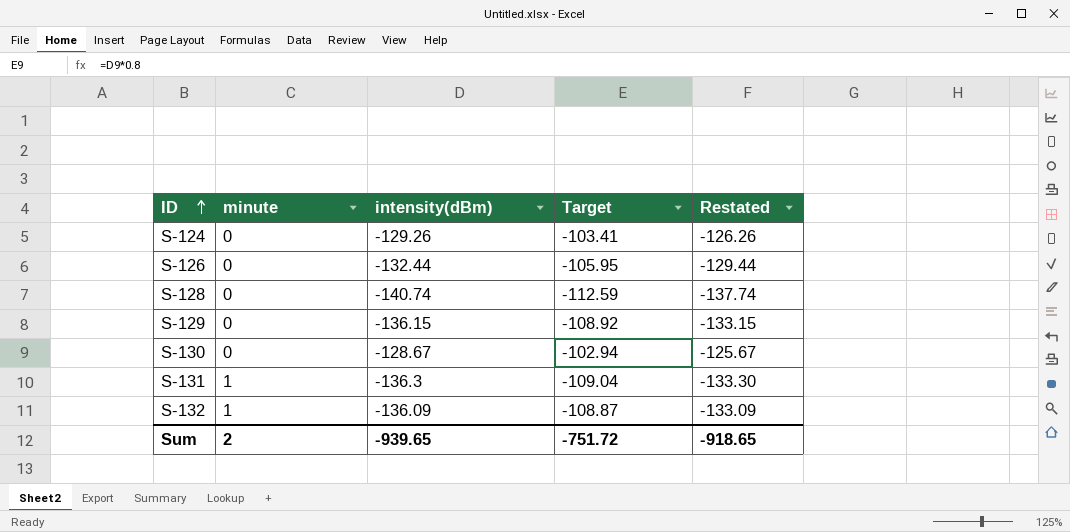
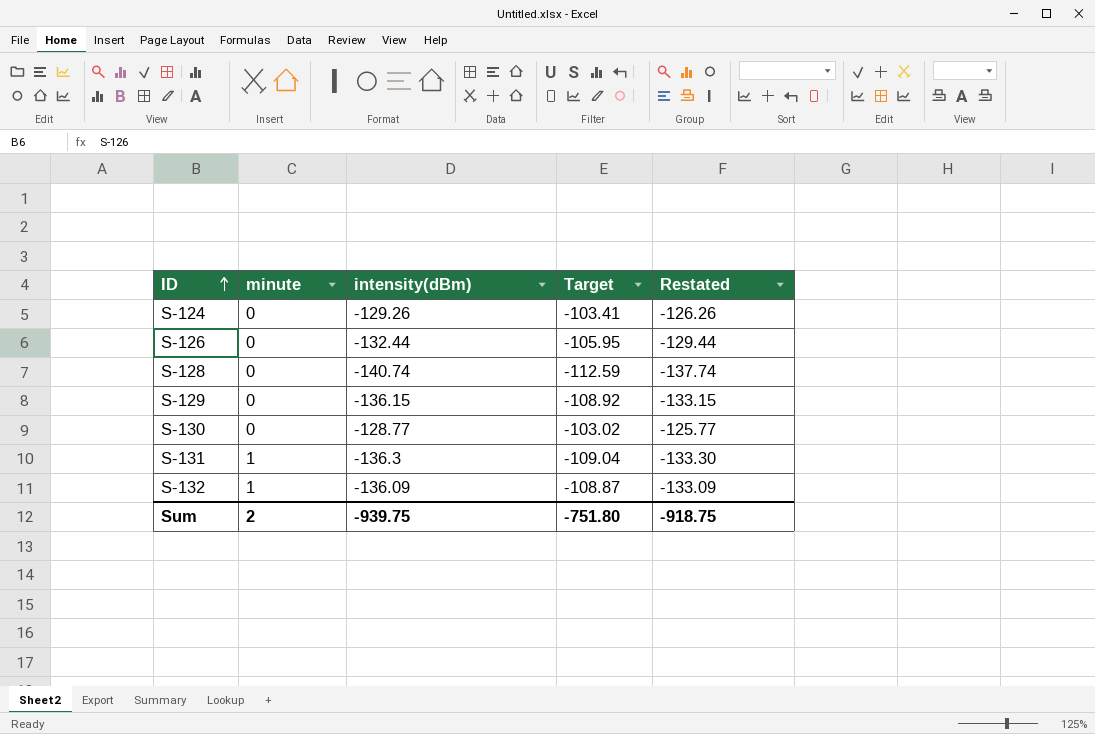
S-130 | intensity(dBm): -128.67 -> -128.77
S-130 | Target: -102.94 -> -103.02
S-130 | Restated: -125.67 -> -125.77
Sum | intensity(dBm): -939.65 -> -939.75
Sum | Target: -751.72 -> -751.80
Sum | Restated: -918.65 -> -918.75

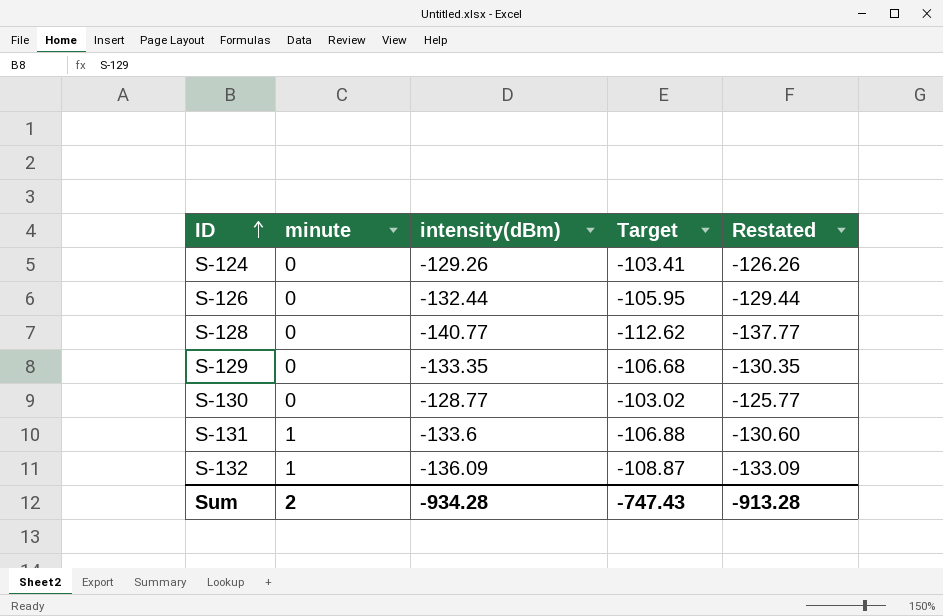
S-128 | intensity(dBm): -140.74 -> -140.77
S-128 | Target: -112.59 -> -112.62
S-128 | Restated: -137.74 -> -137.77
S-129 | intensity(dBm): -136.15 -> -133.35
S-129 | Target: -108.92 -> -106.68
S-129 | Restated: -133.15 -> -130.35
S-131 | intensity(dBm): -136.3 -> -133.6
S-131 | Target: -109.04 -> -106.88
S-131 | Restated: -133.30 -> -130.60
Sum | intensity(dBm): -939.75 -> -934.28
Sum | Target: -751.80 -> -747.43
Sum | Restated: -918.75 -> -913.28

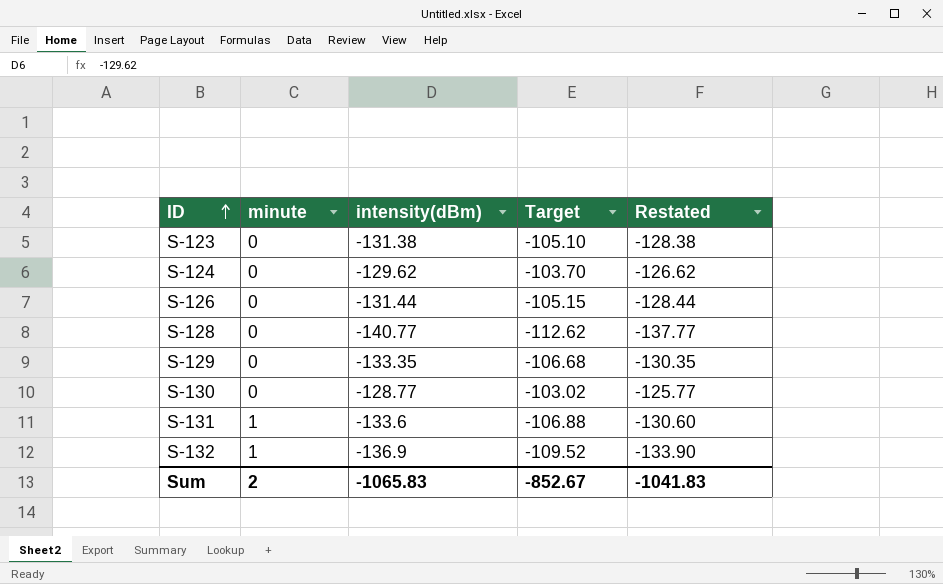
row S-123: none -> 0 | -131.38 | -105.10 | -128.38
S-124 | intensity(dBm): -129.26 -> -129.62
S-124 | Target: -103.41 -> -103.70
S-124 | Restated: -126.26 -> -126.62
S-126 | intensity(dBm): -132.44 -> -131.44
S-126 | Target: -105.95 -> -105.15
S-126 | Restated: -129.44 -> -128.44
S-132 | intensity(dBm): -136.09 -> -136.9
S-132 | Target: -108.87 -> -109.52
S-132 | Restated: -133.09 -> -133.90
Sum | intensity(dBm): -934.28 -> -1065.83
Sum | Target: -747.43 -> -852.67
Sum | Restated: -913.28 -> -1041.83

